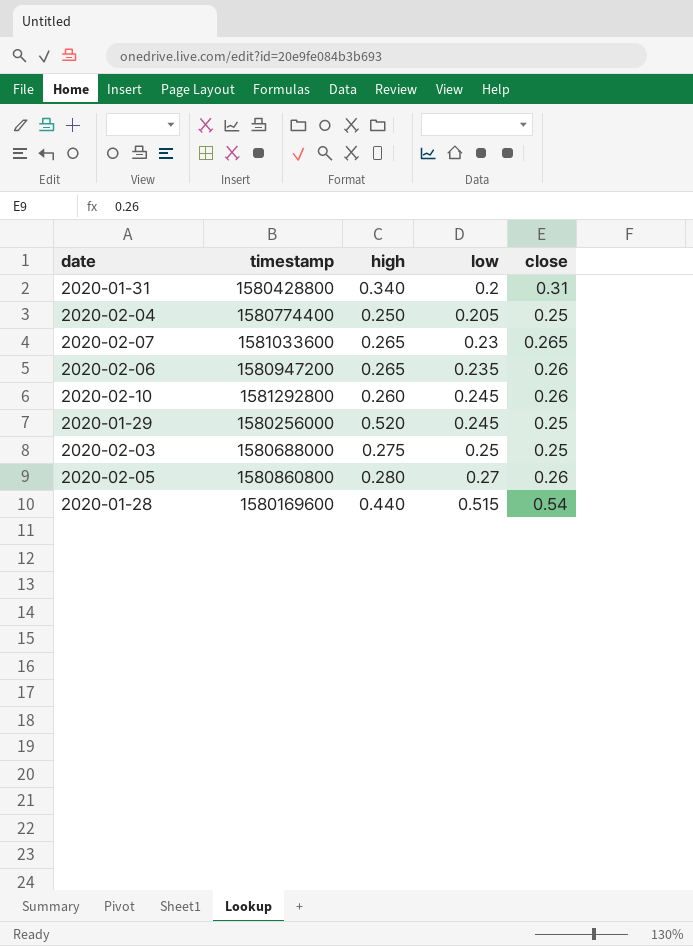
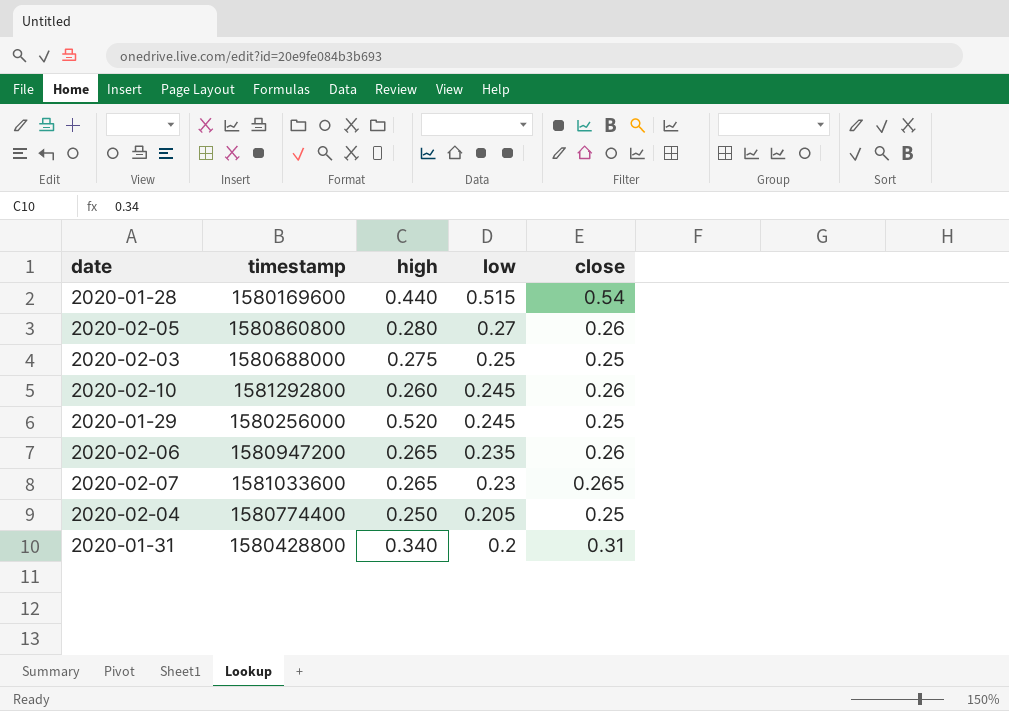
row order: low ascending -> low descending

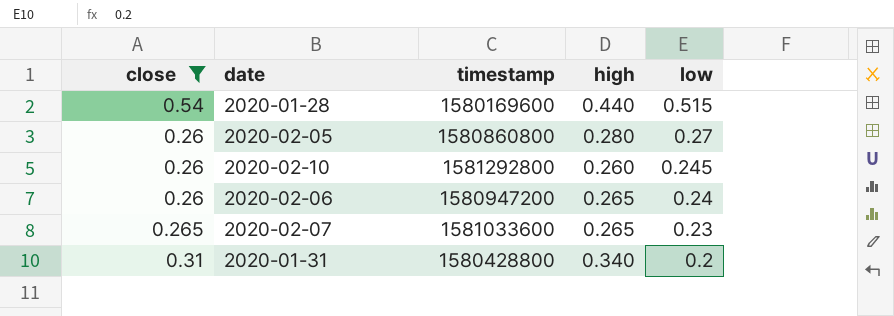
filter: none -> close != 0.25
column close | position: 5 -> 1
2020-02-06 | low: 0.235 -> 0.24

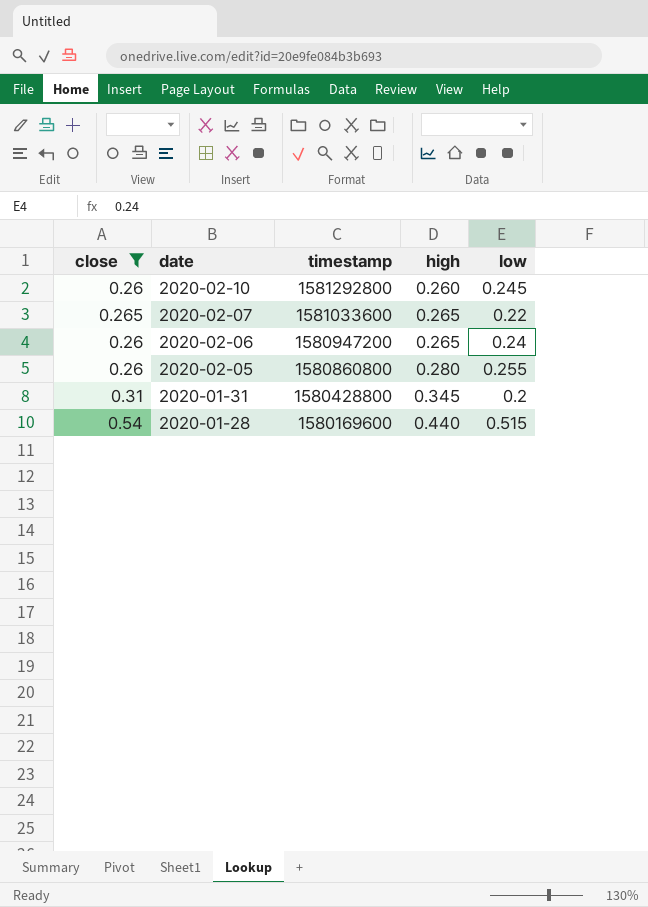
row order: low descending -> date descending
2020-02-07 | low: 0.23 -> 0.22
2020-02-05 | low: 0.27 -> 0.255
2020-01-31 | high: 0.340 -> 0.345

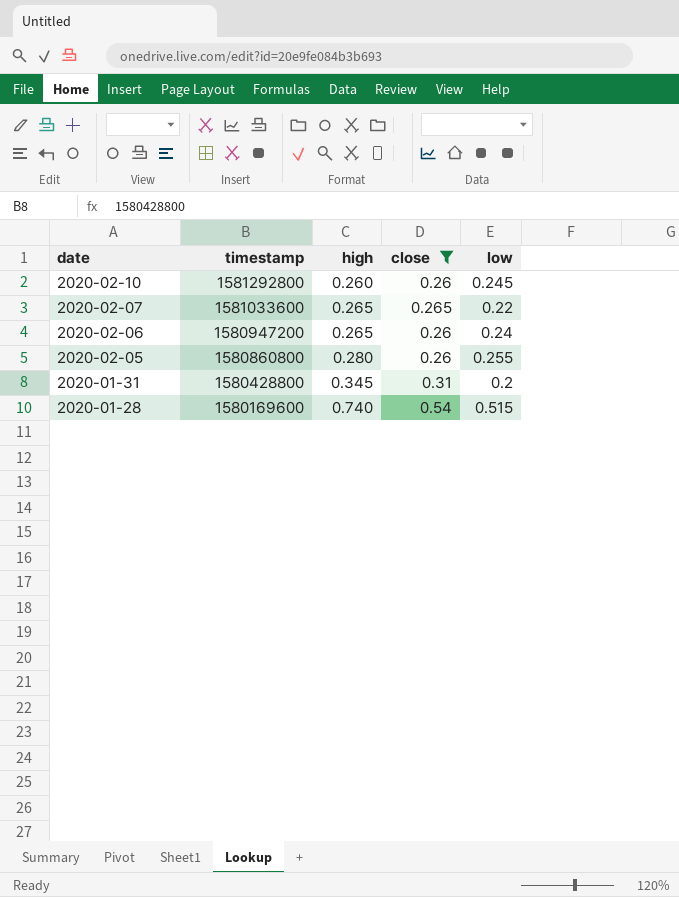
column close | position: 1 -> 4
2020-01-28 | high: 0.440 -> 0.740

